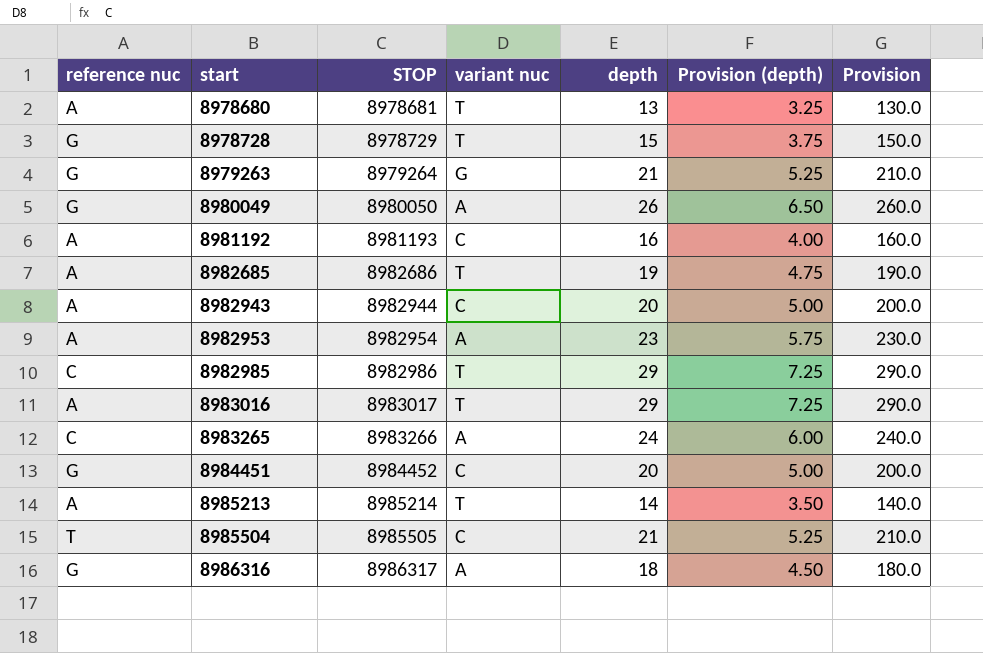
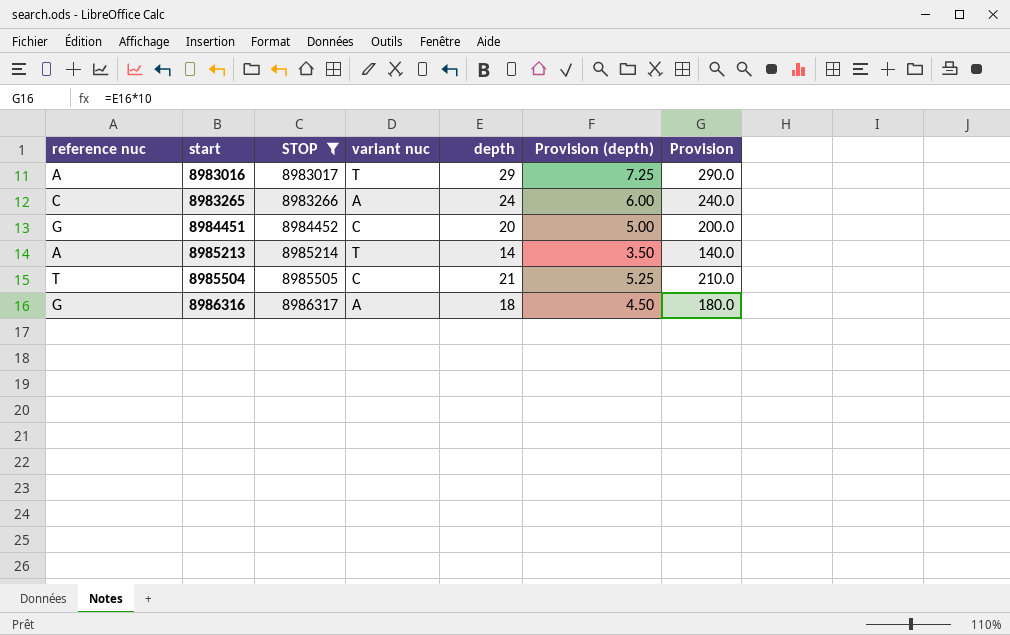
filter: none -> STOP >= 8983017

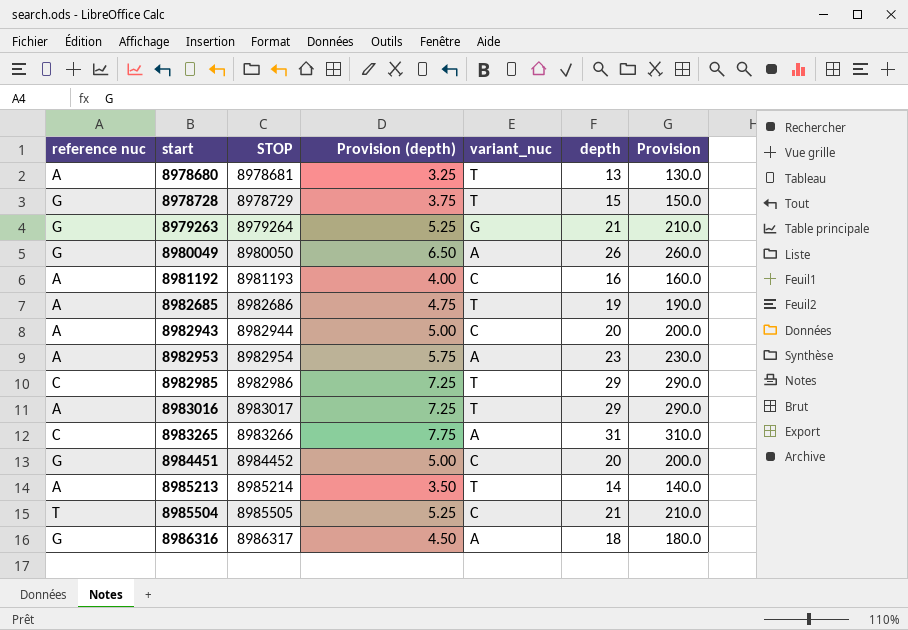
filter: STOP >= 8983017 -> none
column Provision (depth) | position: 6 -> 4
column name: variant nuc -> variant_nuc
8983265 | Provision (depth): 6.00 -> 7.75
8983265 | depth: 24 -> 31
8983265 | Provision: 240.0 -> 310.0

